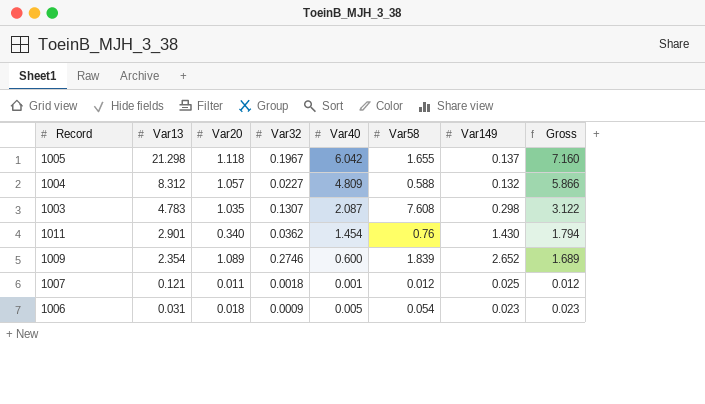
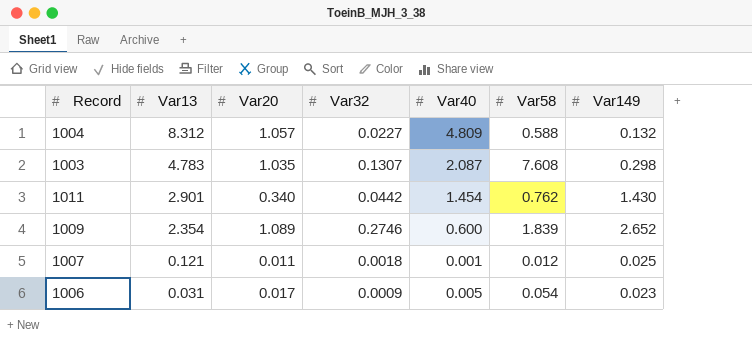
column Gross | formula: [Var20] + [Var40] -> none
row 1005: 21.298 | 1.118 | 0.1967 | 6.042 | 1.655 | 0.137 | 7.160 -> none
1011 | Var32: 0.0362 -> 0.0442
1011 | Var58: 0.76 -> 0.762
1006 | Var20: 0.018 -> 0.017

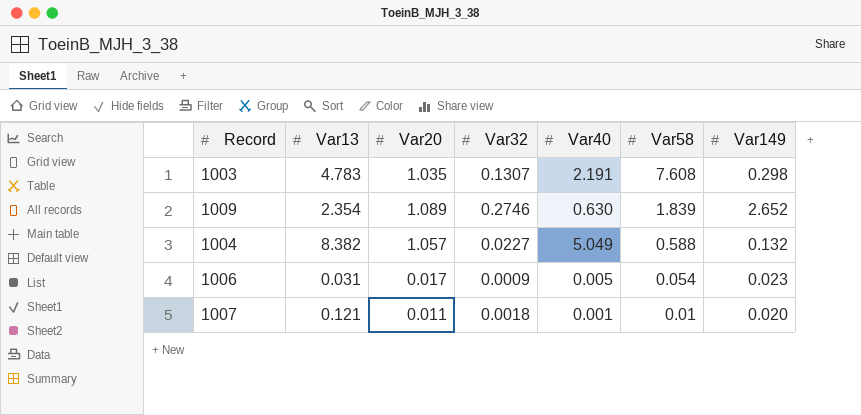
row order: Var13 descending -> Var58 descending
row 1011: 2.901 | 0.340 | 0.0442 | 1.454 | 0.762 | 1.430 -> none
1003 | Var40: 2.087 -> 2.191
1009 | Var40: 0.600 -> 0.630
1004 | Var13: 8.312 -> 8.382
1004 | Var40: 4.809 -> 5.049
1007 | Var58: 0.012 -> 0.01
1007 | Var149: 0.025 -> 0.020

